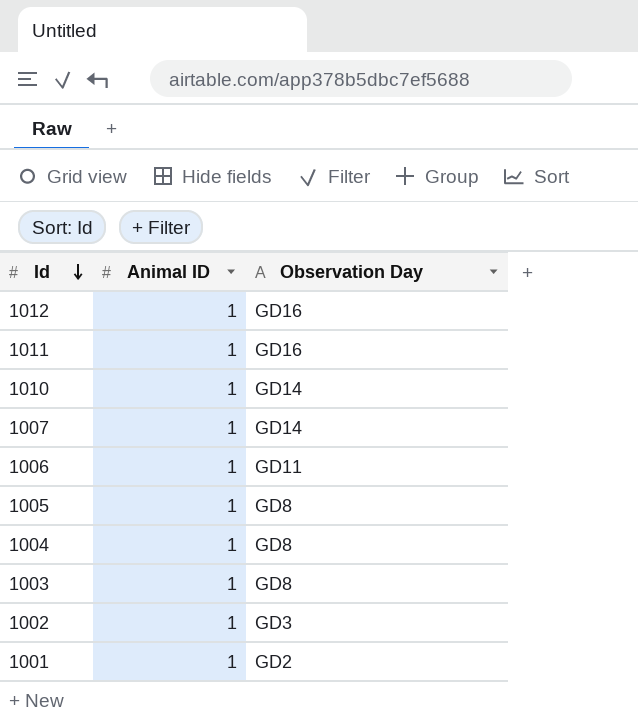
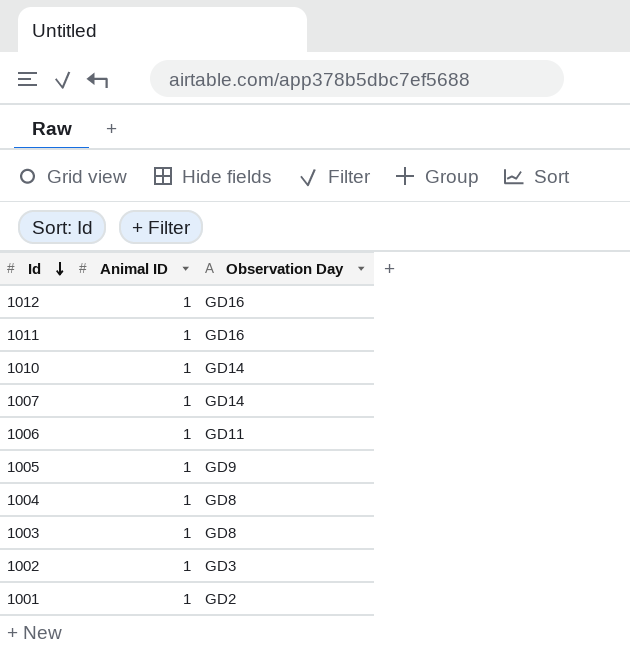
1005 | Observation Day: GD8 -> GD9

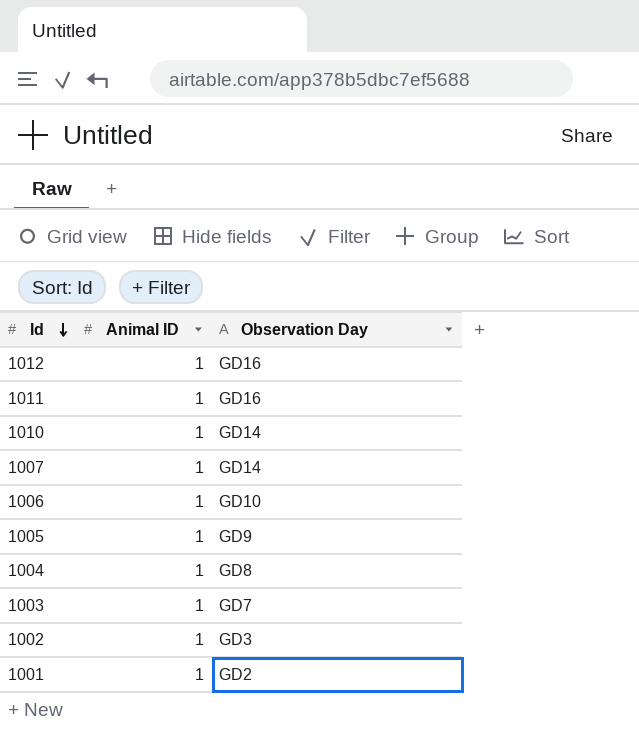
1006 | Observation Day: GD11 -> GD10
1003 | Observation Day: GD8 -> GD7

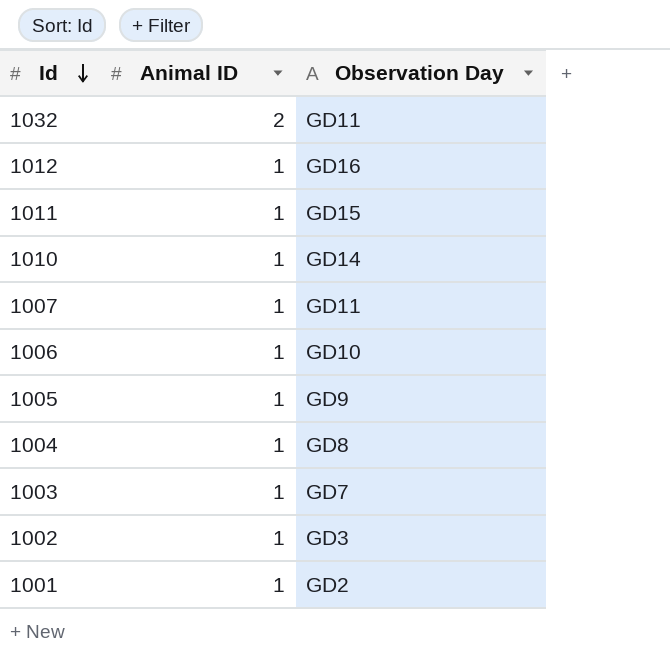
row 1032: none -> 2 | GD11
1011 | Observation Day: GD16 -> GD15
1007 | Observation Day: GD14 -> GD11

